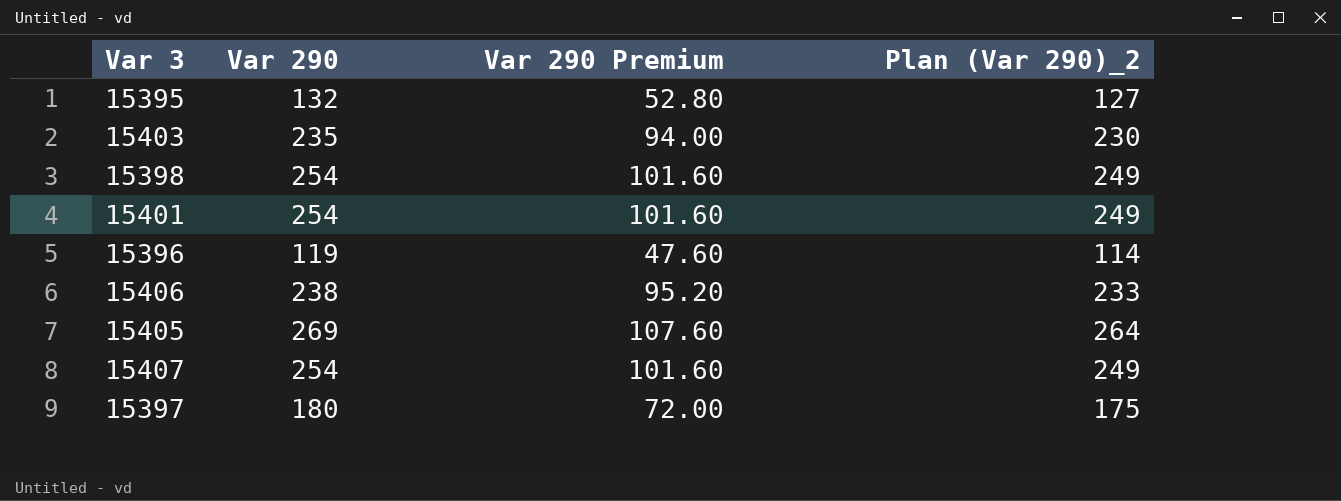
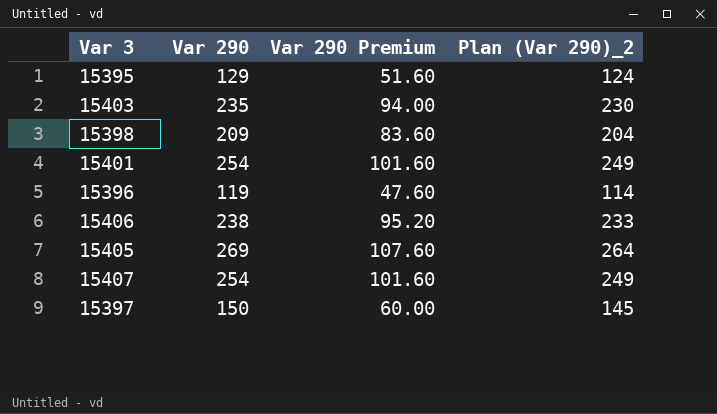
15395 | Var 290: 132 -> 129
15395 | Var 290 Premium: 52.80 -> 51.60
15395 | Plan (Var 290)_2: 127 -> 124
15398 | Var 290: 254 -> 209
15398 | Var 290 Premium: 101.60 -> 83.60
15398 | Plan (Var 290)_2: 249 -> 204
15397 | Var 290: 180 -> 150
15397 | Var 290 Premium: 72.00 -> 60.00
15397 | Plan (Var 290)_2: 175 -> 145

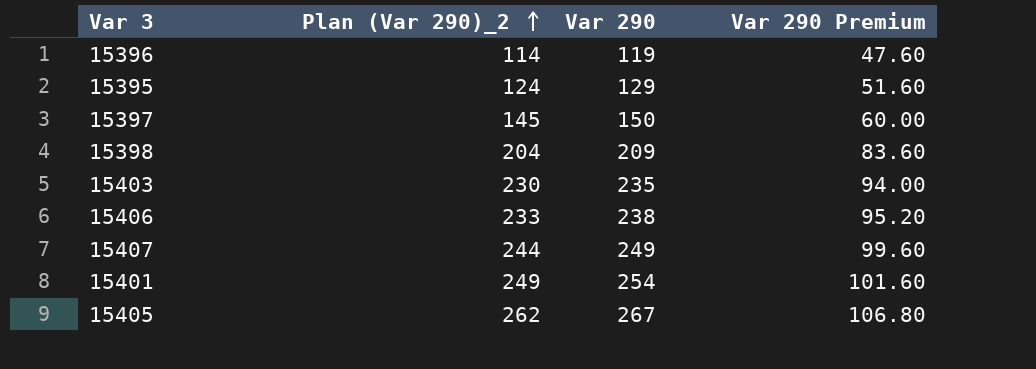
row order: none -> Plan (Var 290)_2 ascending
column Plan (Var 290)_2 | position: 4 -> 2
15407 | Plan (Var 290)_2: 249 -> 244
15407 | Var 290: 254 -> 249
15407 | Var 290 Premium: 101.60 -> 99.60
15405 | Plan (Var 290)_2: 264 -> 262
15405 | Var 290: 269 -> 267
15405 | Var 290 Premium: 107.60 -> 106.80

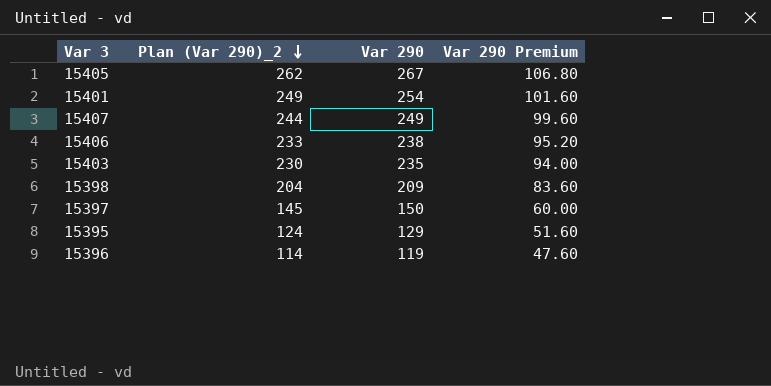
row order: Plan (Var 290)_2 ascending -> Plan (Var 290)_2 descending

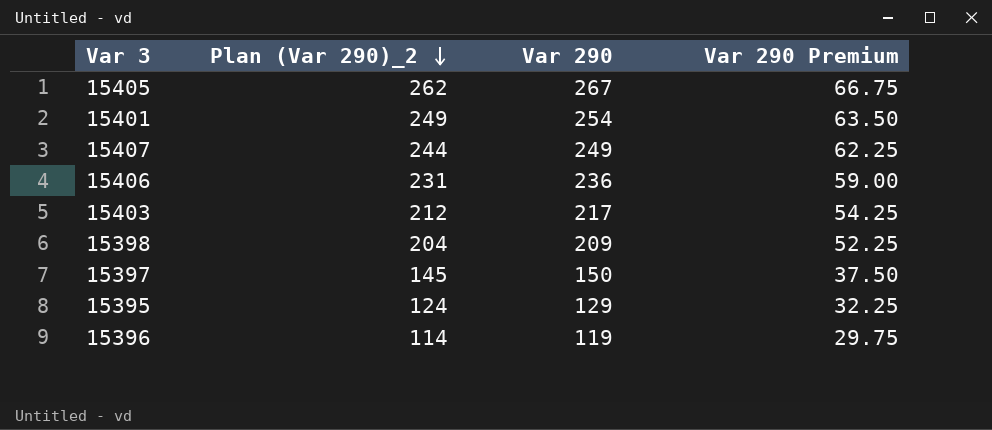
column Var 290 Premium | formula: [Var 290] * 0.4 -> [Var 290] * 0.25
15406 | Plan (Var 290)_2: 233 -> 231
15406 | Var 290: 238 -> 236
15403 | Plan (Var 290)_2: 230 -> 212
15403 | Var 290: 235 -> 217

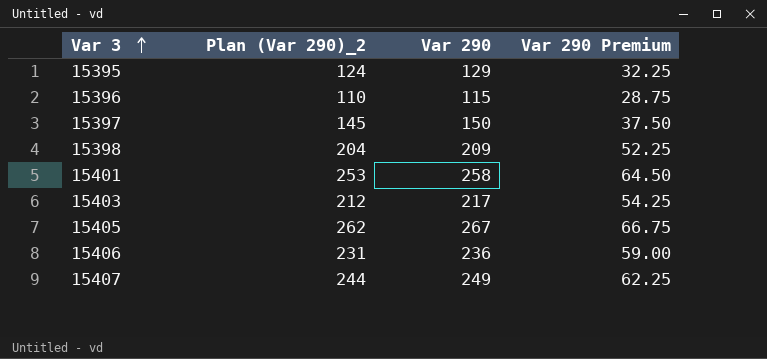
row order: Plan (Var 290)_2 descending -> Var 3 ascending
15396 | Plan (Var 290)_2: 114 -> 110
15396 | Var 290: 119 -> 115
15396 | Var 290 Premium: 29.75 -> 28.75
15401 | Plan (Var 290)_2: 249 -> 253
15401 | Var 290: 254 -> 258
15401 | Var 290 Premium: 63.50 -> 64.50

